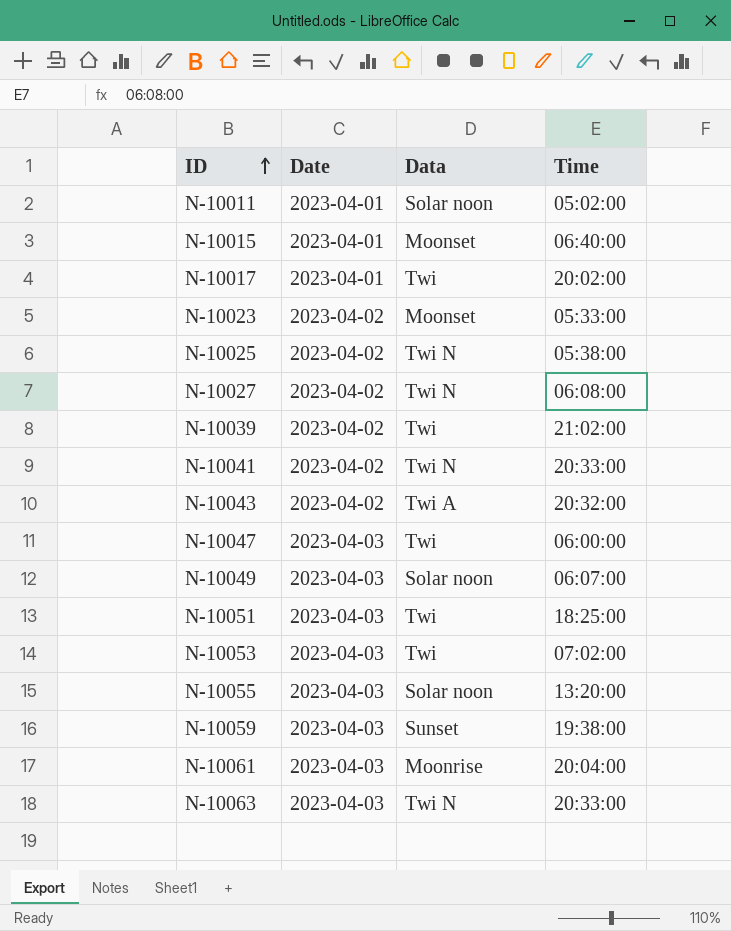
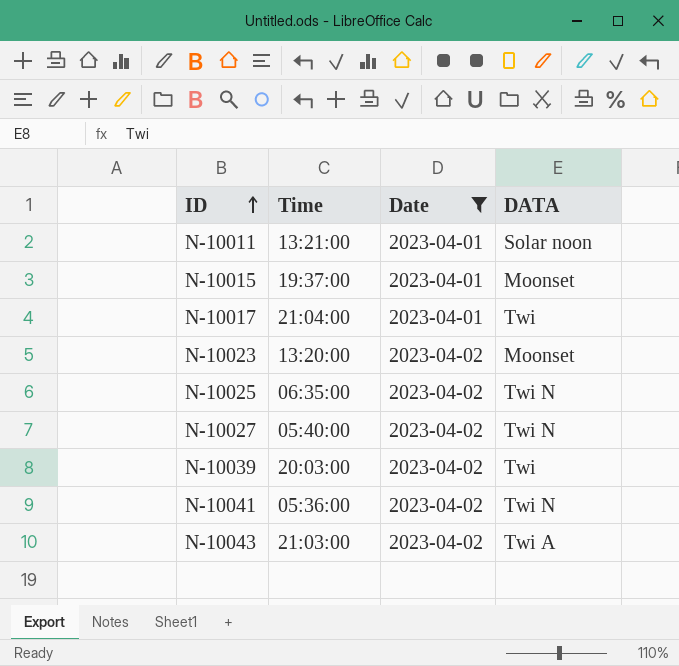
filter: none -> Date != 2023-04-03
column Time | position: 4 -> 2
column name: Data -> DATA
N-10011 | Time: 05:02:00 -> 13:21:00
N-10015 | Time: 06:40:00 -> 19:37:00
N-10017 | Time: 20:02:00 -> 21:04:00
N-10023 | Time: 05:33:00 -> 13:20:00
N-10025 | Time: 05:38:00 -> 06:35:00
N-10027 | Time: 06:08:00 -> 05:40:00
N-10039 | Time: 21:02:00 -> 20:03:00
N-10041 | Time: 20:33:00 -> 05:36:00
N-10043 | Time: 20:32:00 -> 21:03:00

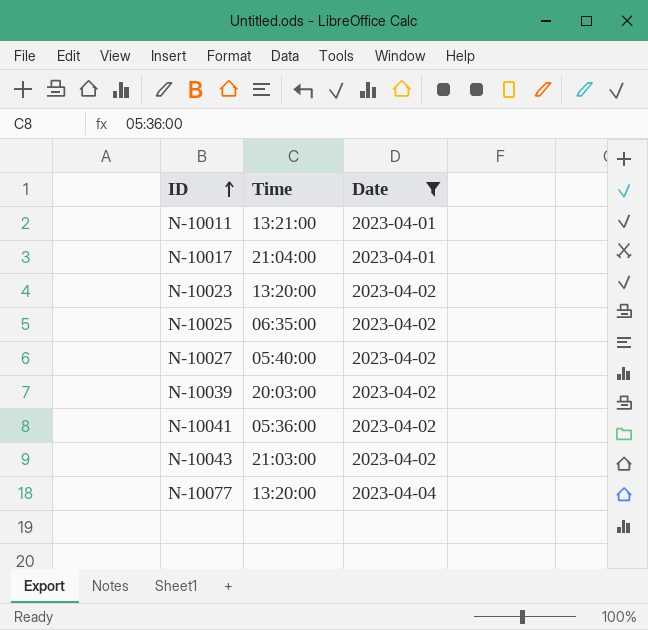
column DATA | position: 4 -> none
row N-10015: 19:37:00 | 2023-04-01 | Moonset -> none
row N-10077: none -> 13:20:00 | 2023-04-04

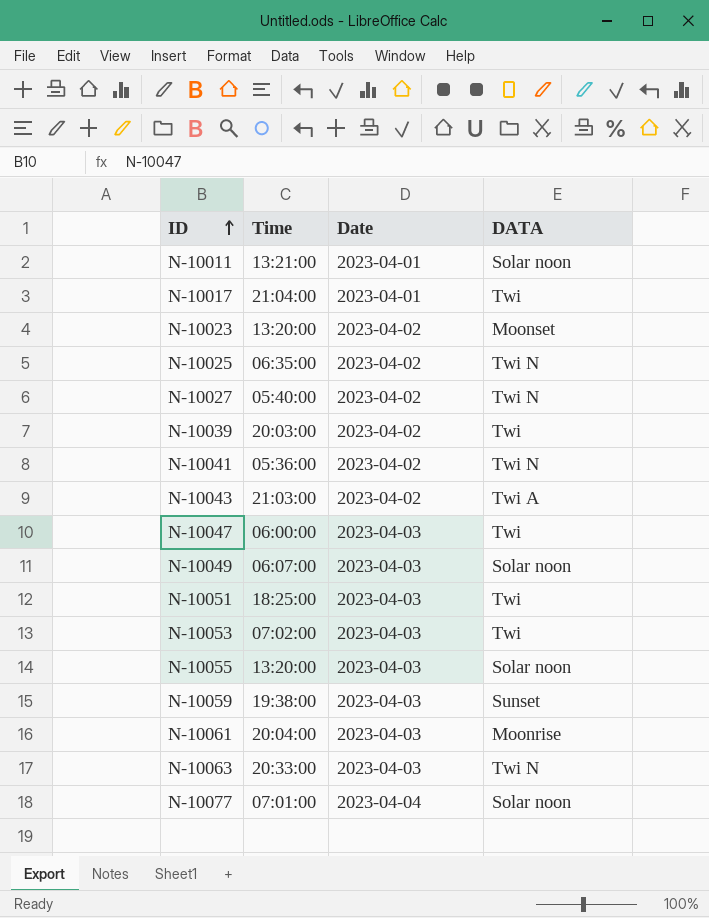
filter: Date != 2023-04-03 -> none
column DATA | position: none -> 4
N-10077 | Time: 13:20:00 -> 07:01:00

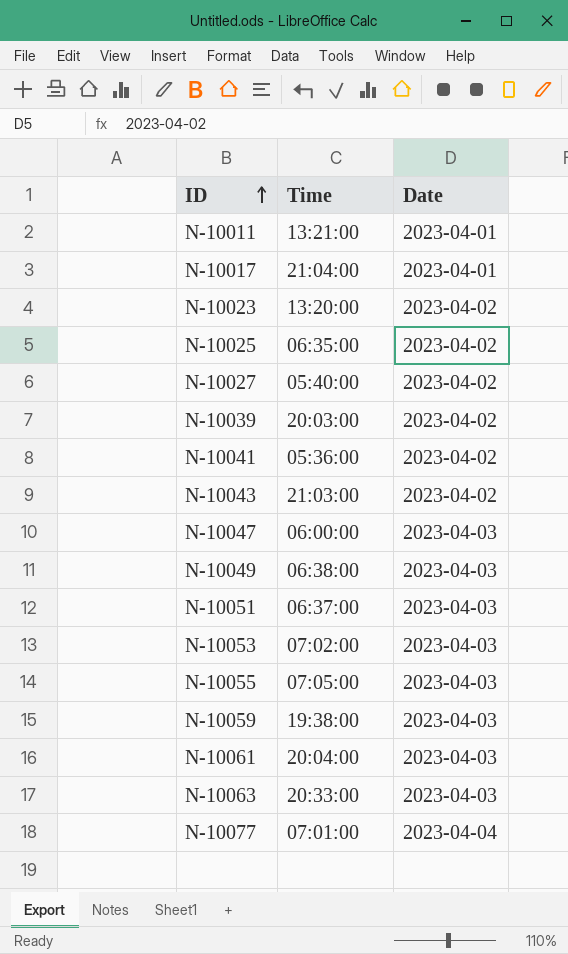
column DATA | position: 4 -> none
N-10049 | Time: 06:07:00 -> 06:38:00
N-10051 | Time: 18:25:00 -> 06:37:00
N-10055 | Time: 13:20:00 -> 07:05:00

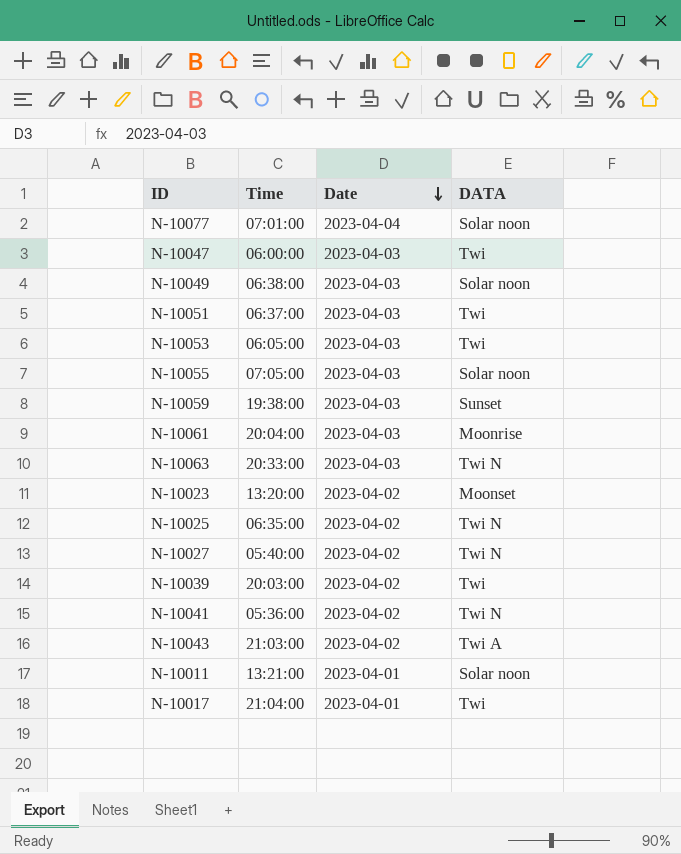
row order: ID ascending -> Date descending
column DATA | position: none -> 4
N-10053 | Time: 07:02:00 -> 06:05:00

